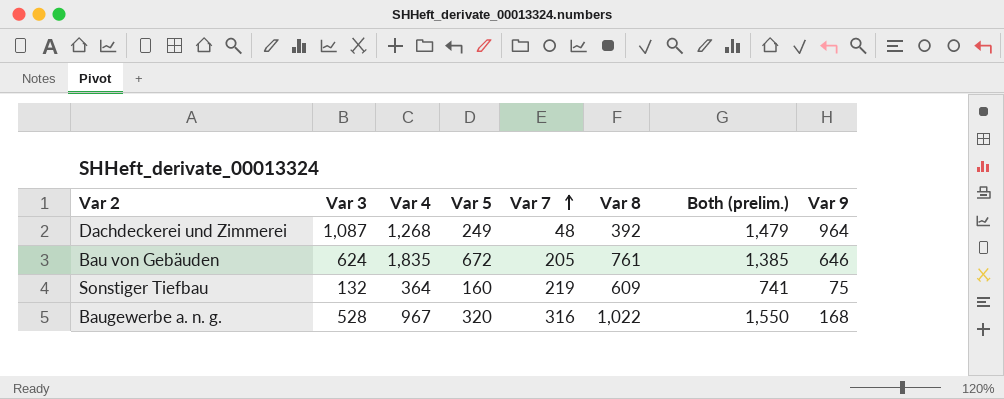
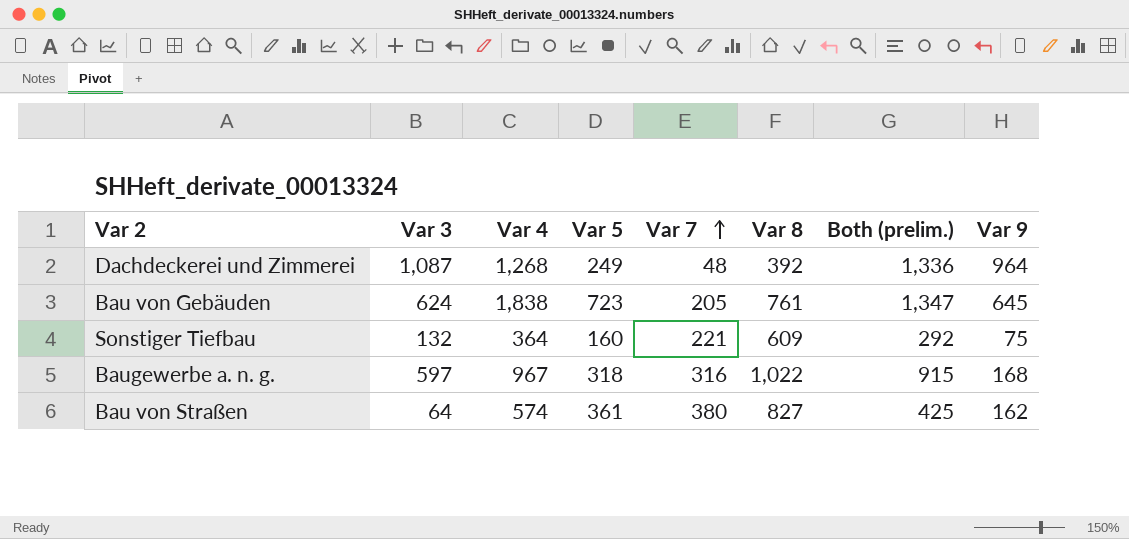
column Both (prelim.) | formula: [Var 3] + [Var 8] -> [Var 3] + [Var 5]
Bau von Gebäuden | Var 4: 1,835 -> 1,838
Bau von Gebäuden | Var 5: 672 -> 723
Bau von Gebäuden | Var 9: 646 -> 645
Sonstiger Tiefbau | Var 7: 219 -> 221
Baugewerbe a. n. g. | Var 3: 528 -> 597
Baugewerbe a. n. g. | Var 5: 320 -> 318
row Bau von Straßen: none -> 64 | 574 | 361 | 380 | 827 | 425 | 162

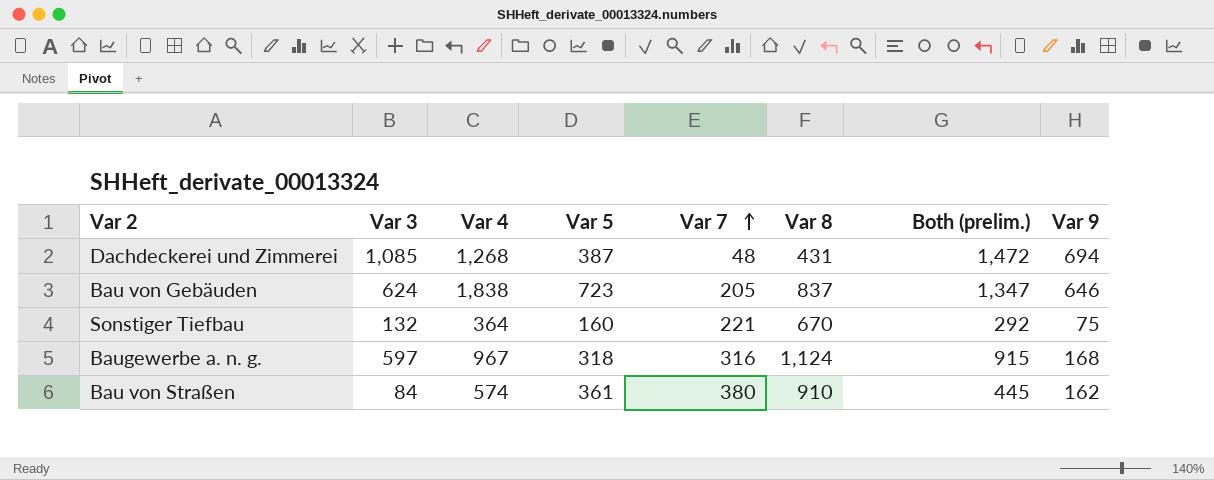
Dachdeckerei und Zimmerei | Var 3: 1,087 -> 1,085
Dachdeckerei und Zimmerei | Var 5: 249 -> 387
Dachdeckerei und Zimmerei | Var 8: 392 -> 431
Dachdeckerei und Zimmerei | Both (prelim.): 1,336 -> 1,472
Dachdeckerei und Zimmerei | Var 9: 964 -> 694
Bau von Gebäuden | Var 8: 761 -> 837
Bau von Gebäuden | Var 9: 645 -> 646
Sonstiger Tiefbau | Var 8: 609 -> 670
Baugewerbe a. n. g. | Var 8: 1,022 -> 1,124
Bau von Straßen | Var 3: 64 -> 84
Bau von Straßen | Var 8: 827 -> 910
Bau von Straßen | Both (prelim.): 425 -> 445

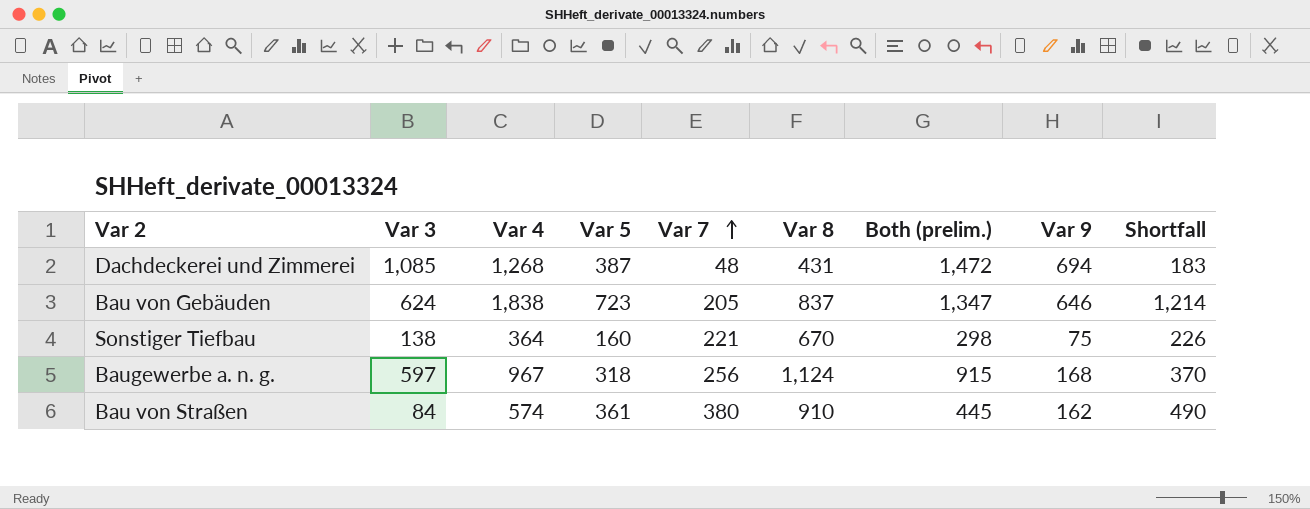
column Shortfall | formula: none -> [Var 4] - [Var 3]
Sonstiger Tiefbau | Var 3: 132 -> 138
Sonstiger Tiefbau | Both (prelim.): 292 -> 298
Baugewerbe a. n. g. | Var 7: 316 -> 256

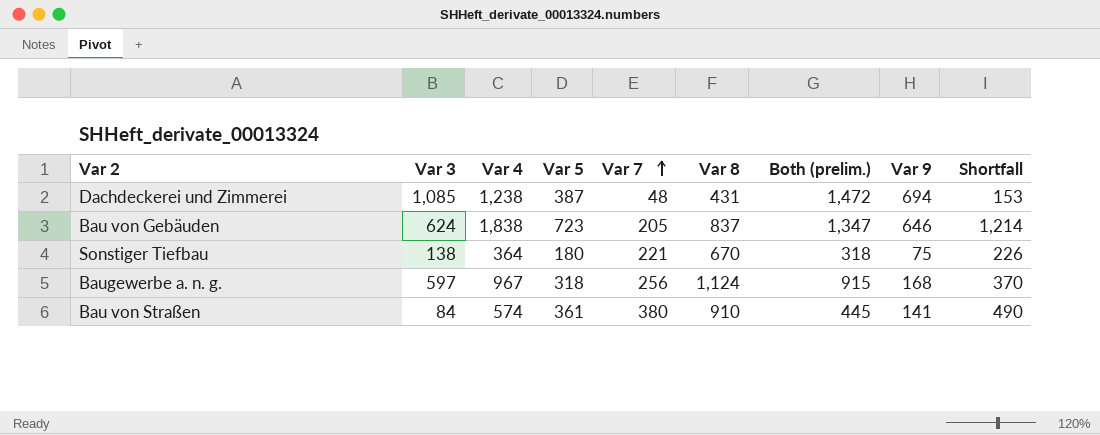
Dachdeckerei und Zimmerei | Var 4: 1,268 -> 1,238
Dachdeckerei und Zimmerei | Shortfall: 183 -> 153
Sonstiger Tiefbau | Var 5: 160 -> 180
Sonstiger Tiefbau | Both (prelim.): 298 -> 318
Bau von Straßen | Var 9: 162 -> 141

